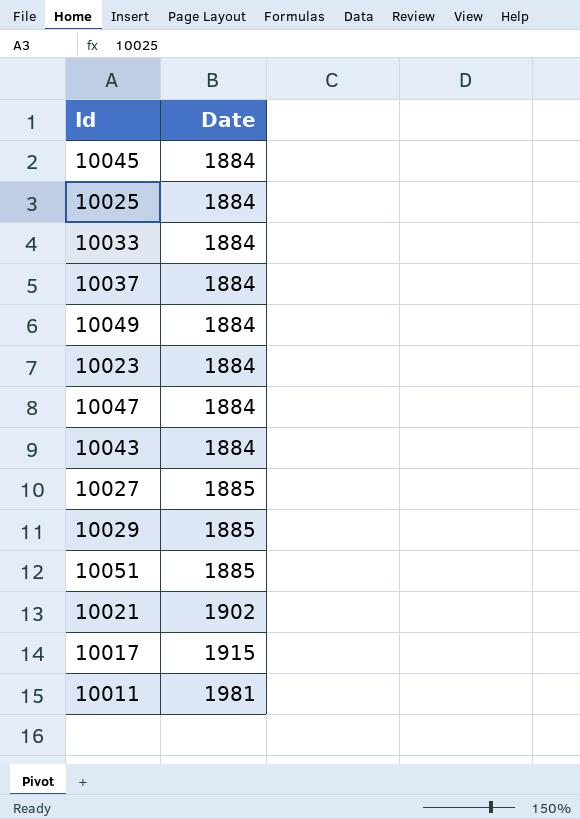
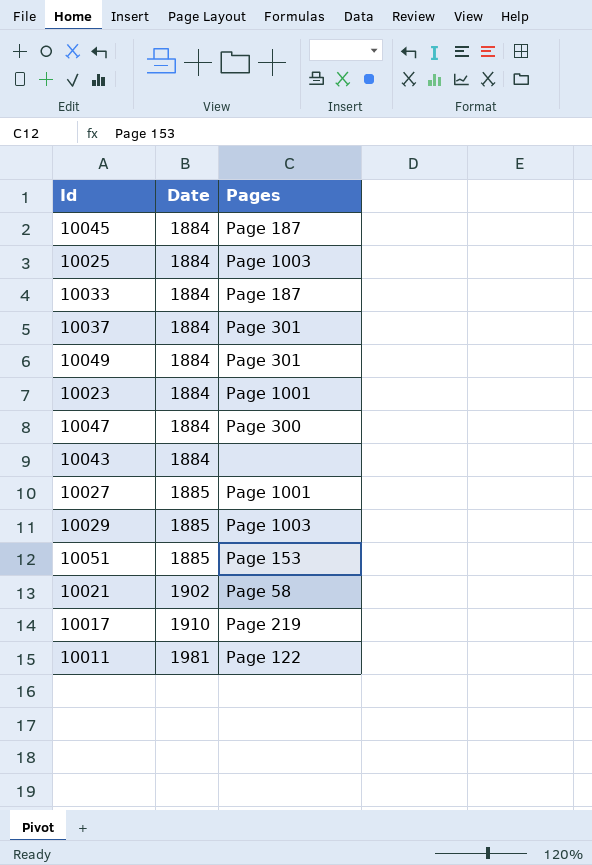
column Pages | position: none -> 3
10017 | Date: 1915 -> 1910

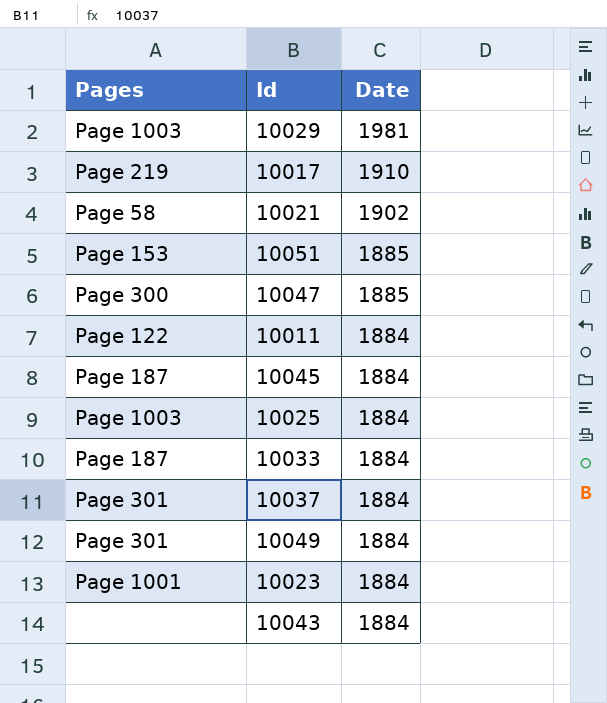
row order: Date ascending -> Date descending
column Pages | position: 3 -> 1
row 10027: 1885 | Page 1001 -> none
10029 | Date: 1885 -> 1981
10047 | Date: 1884 -> 1885
10011 | Date: 1981 -> 1884

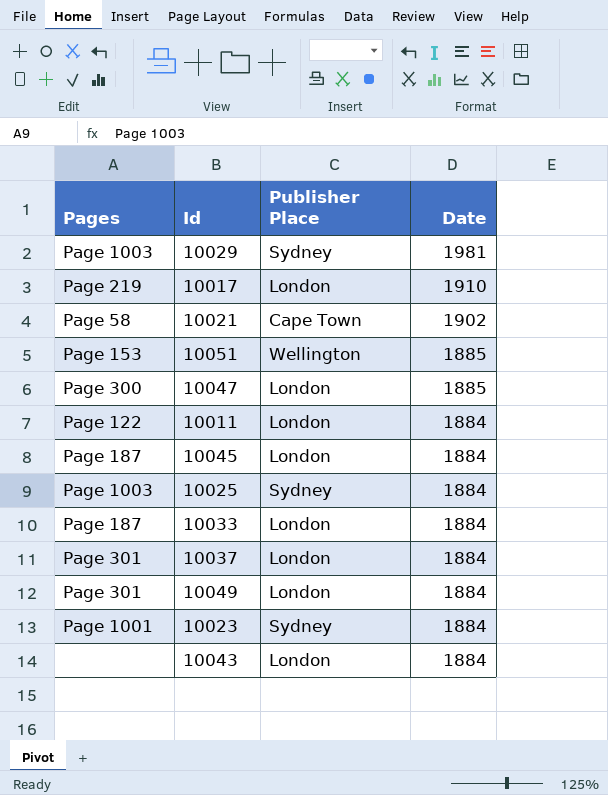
column Publisher Place | position: none -> 3

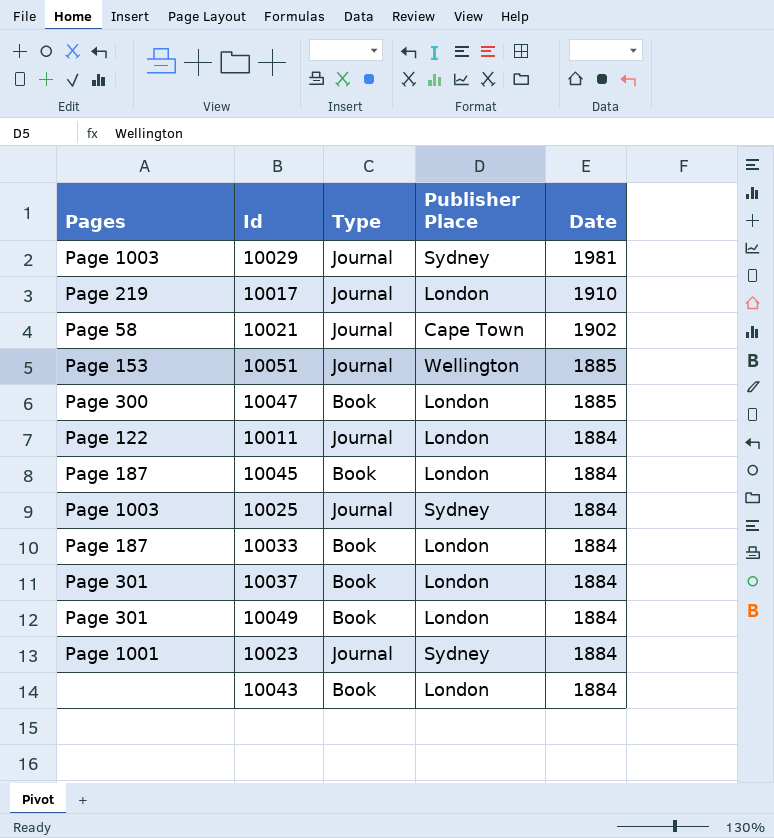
column Type | position: none -> 3

